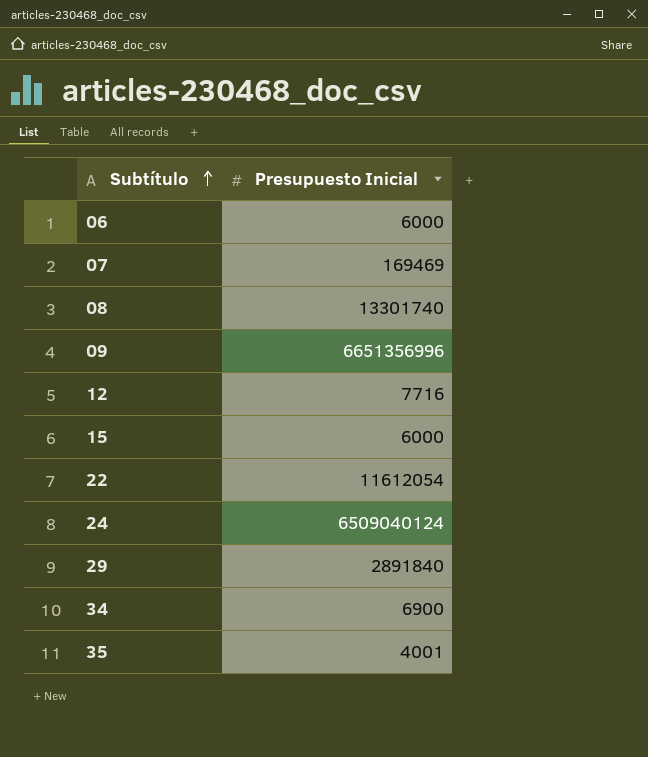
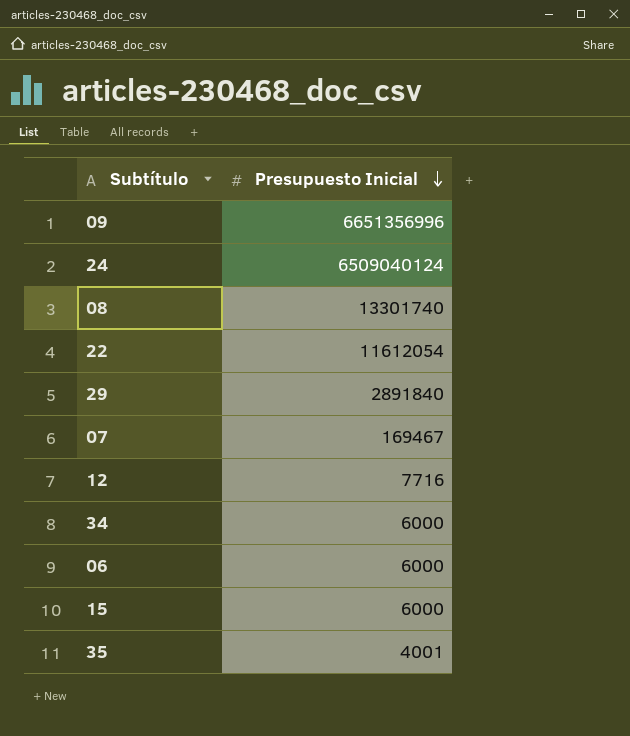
row order: Subtítulo ascending -> Presupuesto Inicial descending
07 | Presupuesto Inicial: 169469 -> 169467
34 | Presupuesto Inicial: 6900 -> 6000

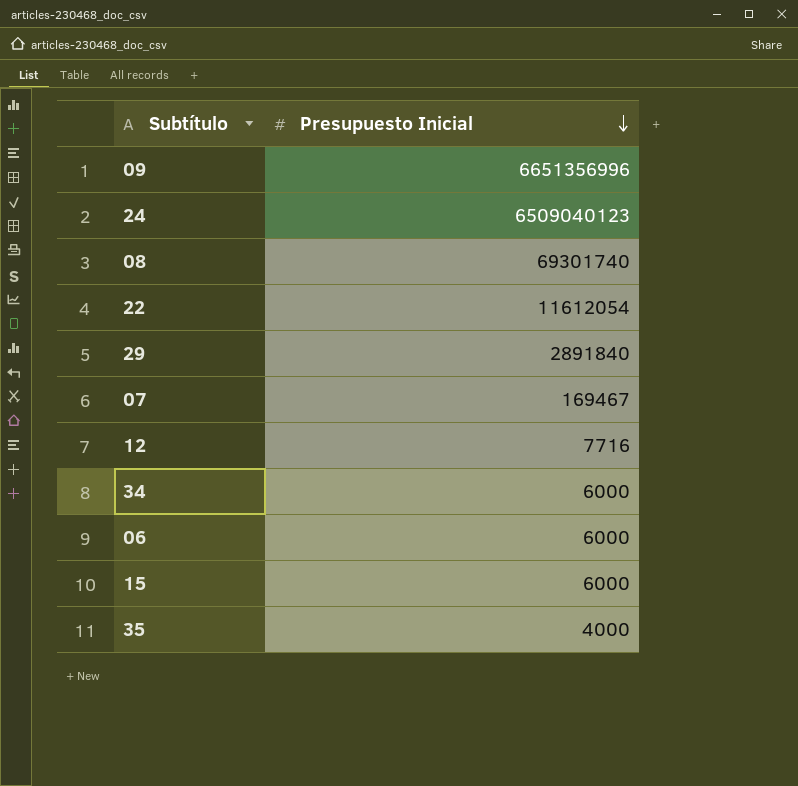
24 | Presupuesto Inicial: 6509040124 -> 6509040123
08 | Presupuesto Inicial: 13301740 -> 69301740
35 | Presupuesto Inicial: 4001 -> 4000

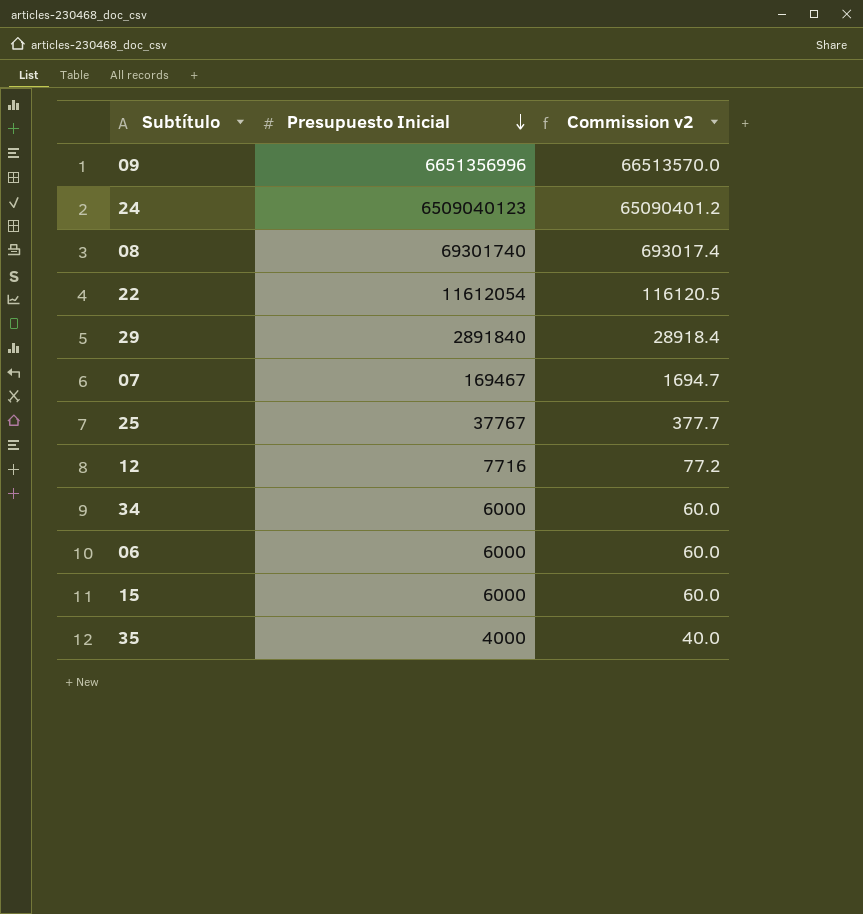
column Commission v2 | formula: none -> [Presupuesto Inicial] * 0.01
row 25: none -> 37767 | 377.7

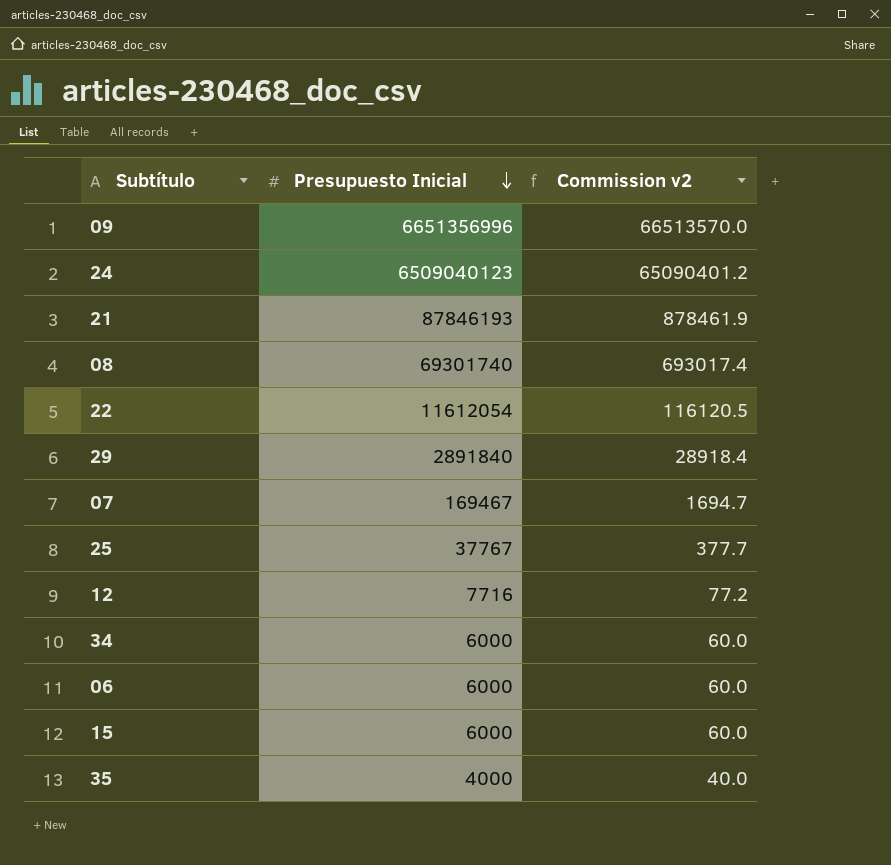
row 21: none -> 87846193 | 878461.9

